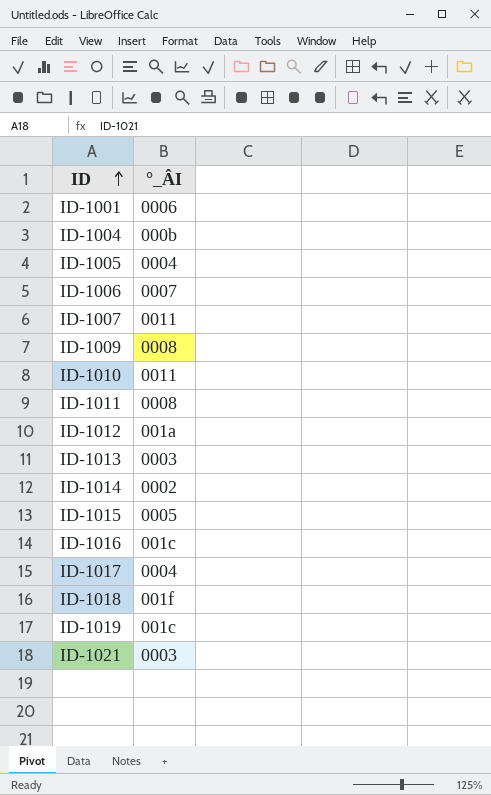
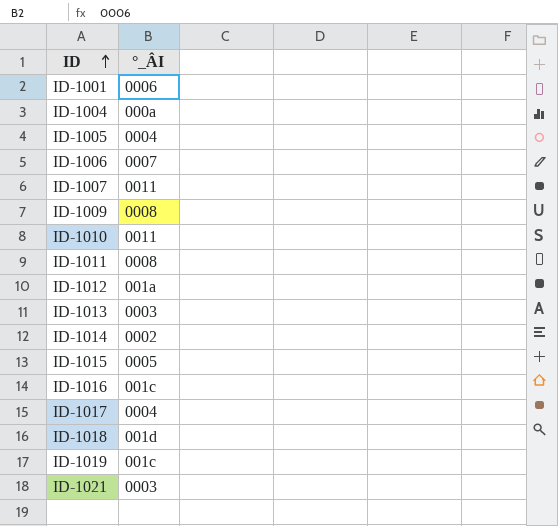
ID-1004 | °_ÂI: 000b -> 000a
ID-1018 | °_ÂI: 001f -> 001d

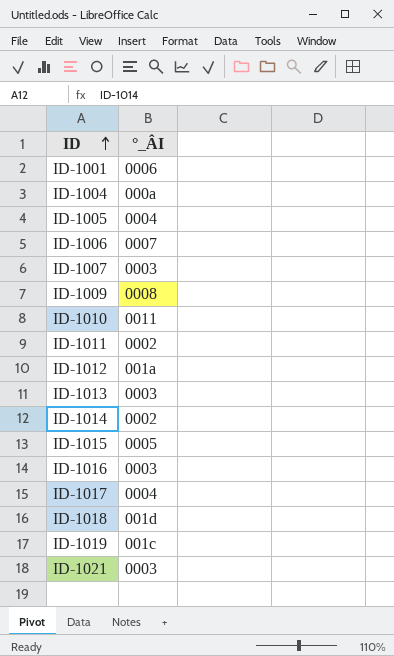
ID-1007 | °_ÂI: 0011 -> 0003
ID-1011 | °_ÂI: 0008 -> 0002
ID-1016 | °_ÂI: 001c -> 0003

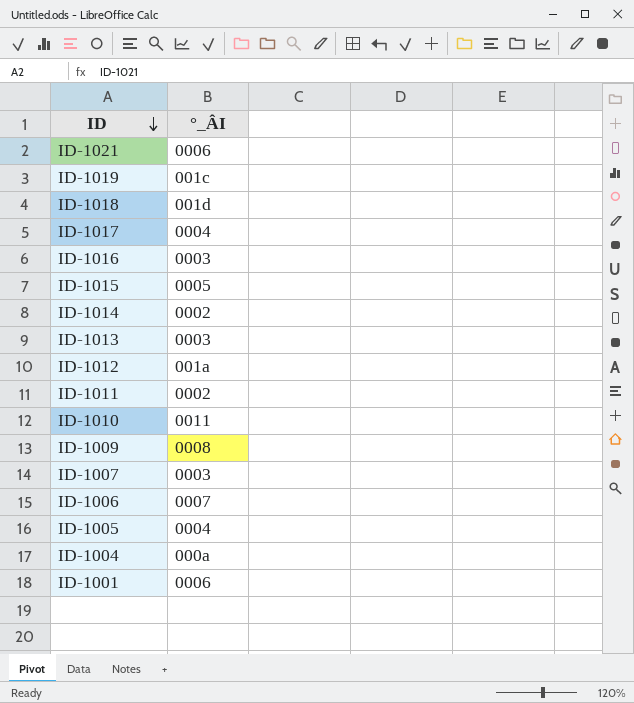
row order: ID ascending -> ID descending
ID-1021 | °_ÂI: 0003 -> 0006

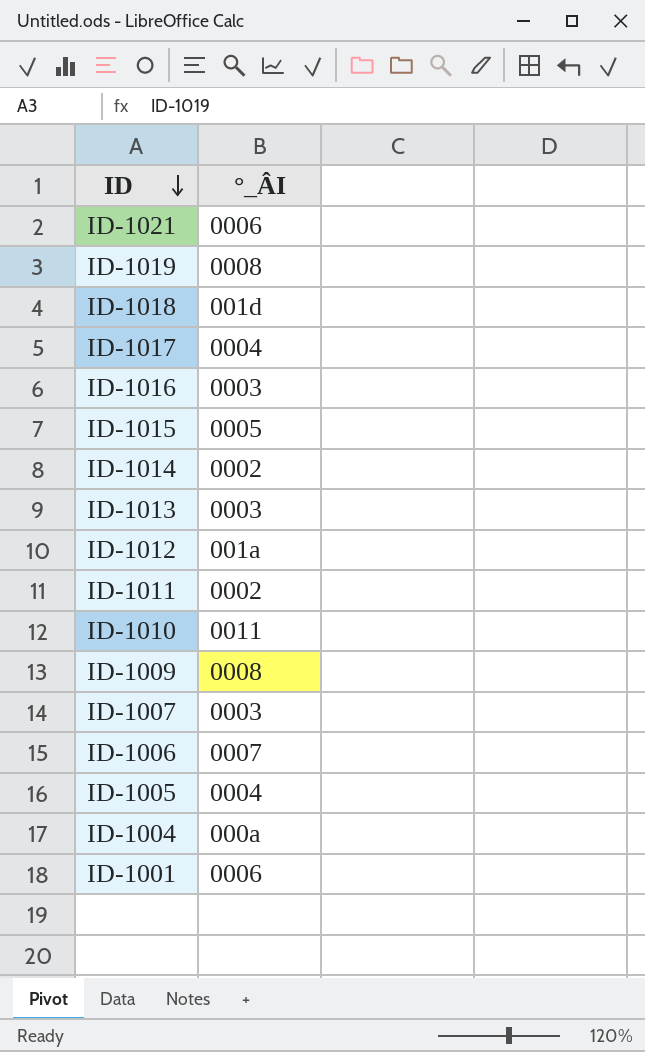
ID-1019 | °_ÂI: 001c -> 0008

